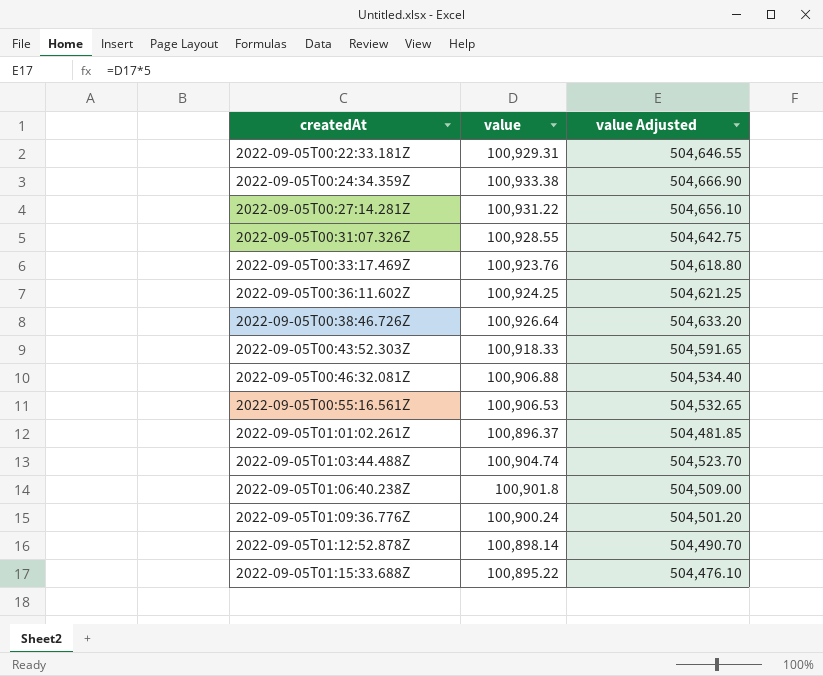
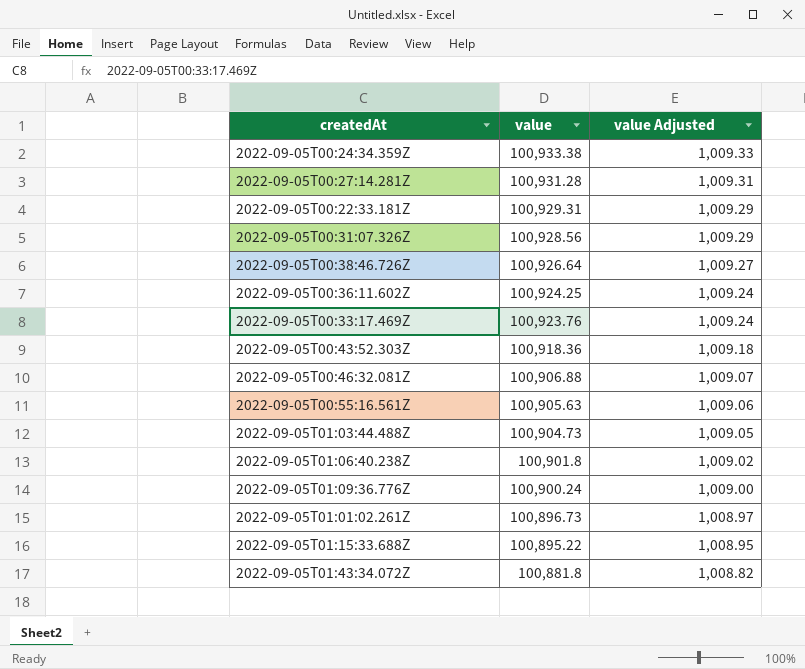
row order: createdAt ascending -> value descending
column value Adjusted | formula: [value] * 5 -> [value] * 0.01
row 2022-09-05T01:12:52.878Z: 100,898.14 | 504,490.70 -> none
2022-09-05T00:27:14.281Z | value: 100,931.22 -> 100,931.28
2022-09-05T00:31:07.326Z | value: 100,928.55 -> 100,928.56
2022-09-05T00:43:52.303Z | value: 100,918.33 -> 100,918.36
2022-09-05T00:55:16.561Z | value: 100,906.53 -> 100,905.63
2022-09-05T01:03:44.488Z | value: 100,904.74 -> 100,904.73
2022-09-05T01:01:02.261Z | value: 100,896.37 -> 100,896.73
row 2022-09-05T01:43:34.072Z: none -> 100,881.8 | 1,008.82

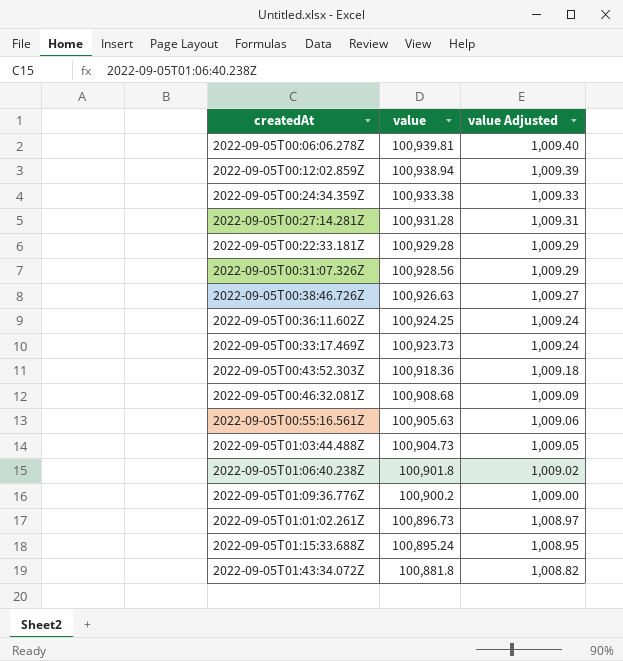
row 2022-09-05T00:06:06.278Z: none -> 100,939.81 | 1,009.40
row 2022-09-05T00:12:02.859Z: none -> 100,938.94 | 1,009.39
2022-09-05T00:22:33.181Z | value: 100,929.31 -> 100,929.28
2022-09-05T00:38:46.726Z | value: 100,926.64 -> 100,926.63
2022-09-05T00:33:17.469Z | value: 100,923.76 -> 100,923.73
2022-09-05T00:46:32.081Z | value: 100,906.88 -> 100,908.68
2022-09-05T00:46:32.081Z | value Adjusted: 1,009.07 -> 1,009.09
2022-09-05T01:09:36.776Z | value: 100,900.24 -> 100,900.2
2022-09-05T01:15:33.688Z | value: 100,895.22 -> 100,895.24

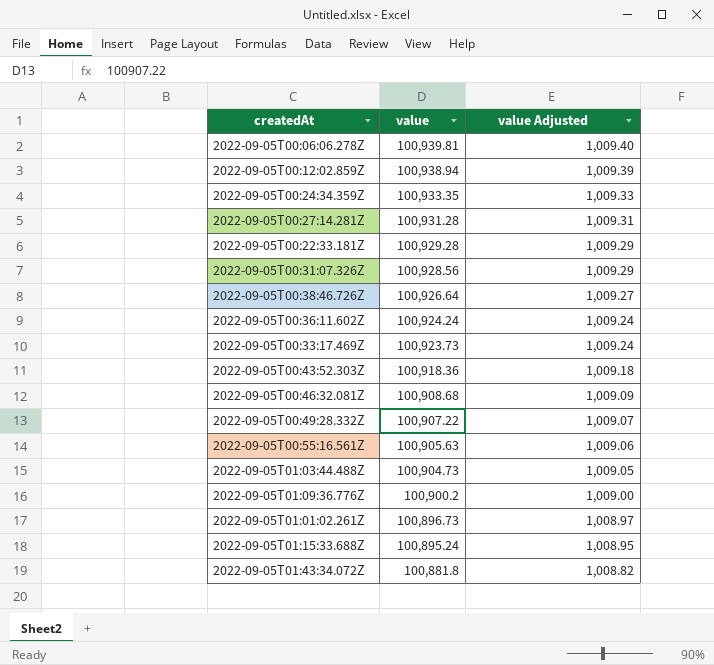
row 2022-09-05T01:06:40.238Z: 100,901.8 | 1,009.02 -> none
2022-09-05T00:24:34.359Z | value: 100,933.38 -> 100,933.35
2022-09-05T00:38:46.726Z | value: 100,926.63 -> 100,926.64
2022-09-05T00:36:11.602Z | value: 100,924.25 -> 100,924.24
row 2022-09-05T00:49:28.332Z: none -> 100,907.22 | 1,009.07

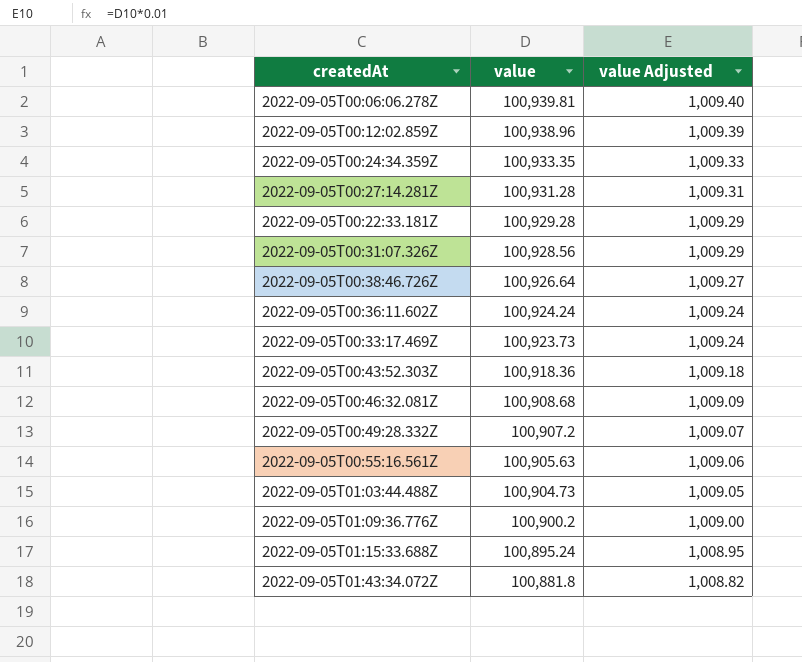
row 2022-09-05T01:01:02.261Z: 100,896.73 | 1,008.97 -> none
2022-09-05T00:12:02.859Z | value: 100,938.94 -> 100,938.96
2022-09-05T00:49:28.332Z | value: 100,907.22 -> 100,907.2

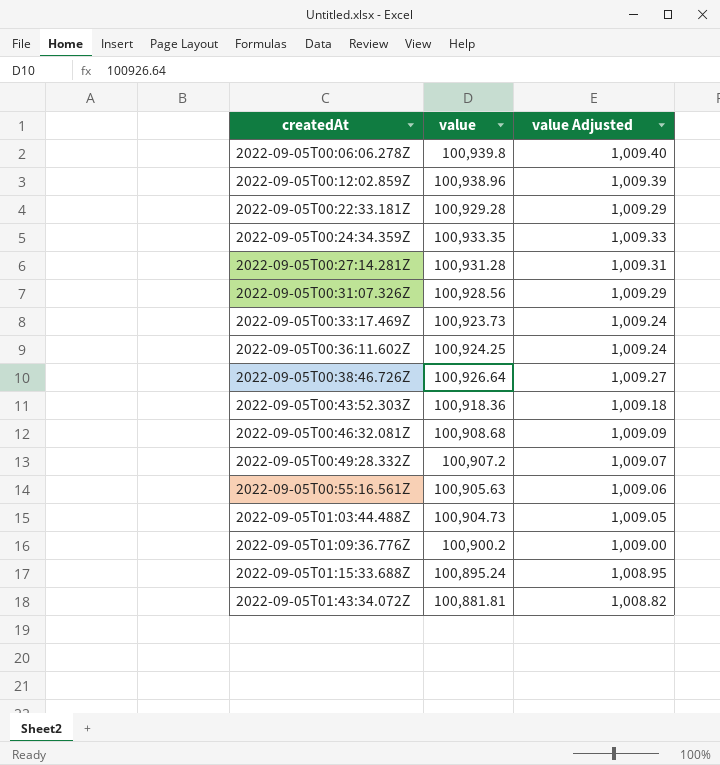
row order: value descending -> createdAt ascending
2022-09-05T00:06:06.278Z | value: 100,939.81 -> 100,939.8
2022-09-05T00:36:11.602Z | value: 100,924.24 -> 100,924.25
2022-09-05T01:43:34.072Z | value: 100,881.8 -> 100,881.81

